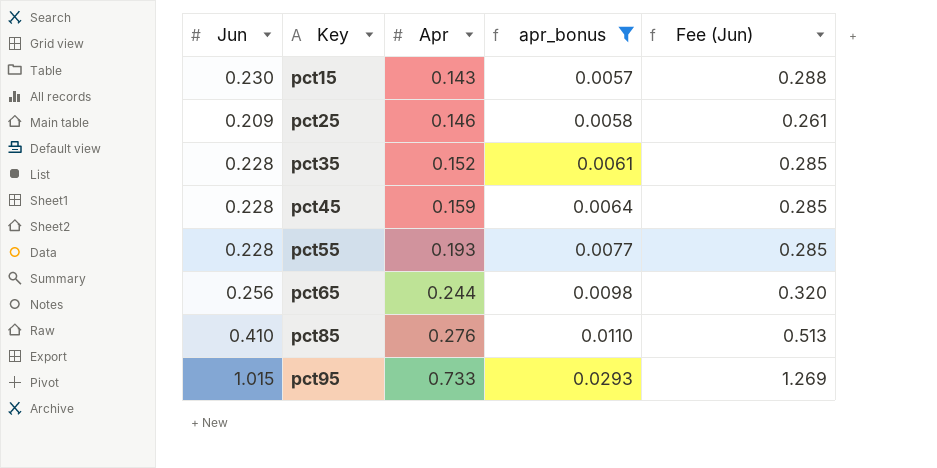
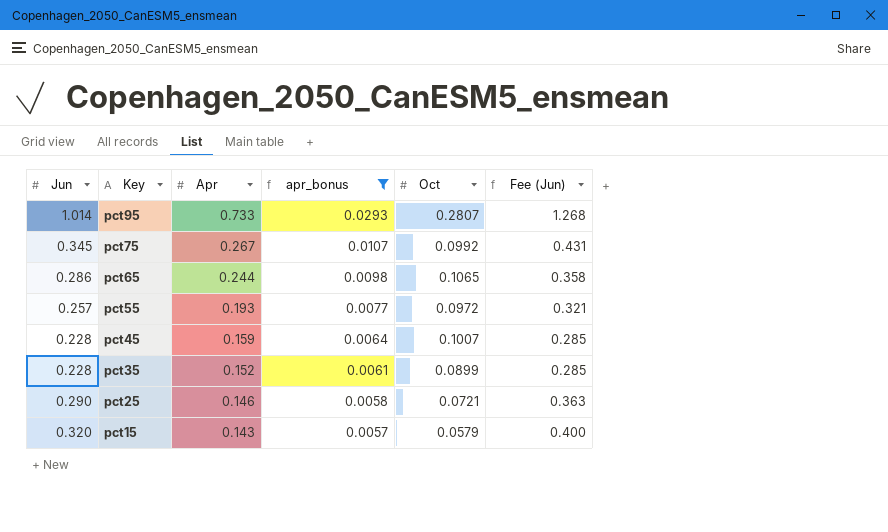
row order: Key ascending -> Key descending
column Oct | position: none -> 5
row pct85: 0.410 | 0.276 | 0.0110 | 0.513 -> none
pct95 | Jun: 1.015 -> 1.014
pct95 | Fee (Jun): 1.269 -> 1.268
row pct75: none -> 0.345 | 0.267 | 0.0107 | 0.0992 | 0.431
pct65 | Jun: 0.256 -> 0.286
pct65 | Fee (Jun): 0.320 -> 0.358
pct55 | Jun: 0.228 -> 0.257
pct55 | Fee (Jun): 0.285 -> 0.321
pct25 | Jun: 0.209 -> 0.290
pct25 | Fee (Jun): 0.261 -> 0.363
pct15 | Jun: 0.230 -> 0.320
pct15 | Fee (Jun): 0.288 -> 0.400

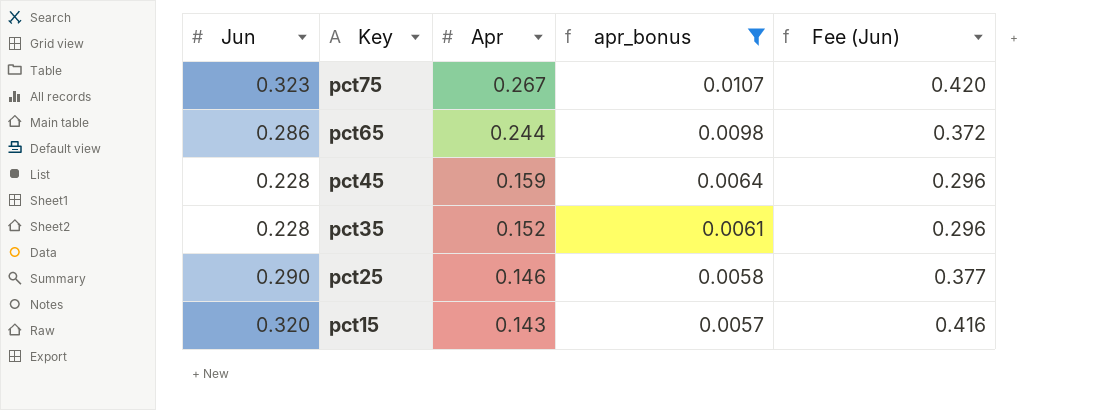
column Oct | position: 5 -> none
column Fee (Jun) | formula: [Jun] * 1.25 -> [Jun] * 1.3
row pct95: 1.014 | 0.733 | 0.0293 | 0.2807 | 1.268 -> none
row pct55: 0.257 | 0.193 | 0.0077 | 0.0972 | 0.321 -> none
pct75 | Jun: 0.345 -> 0.323

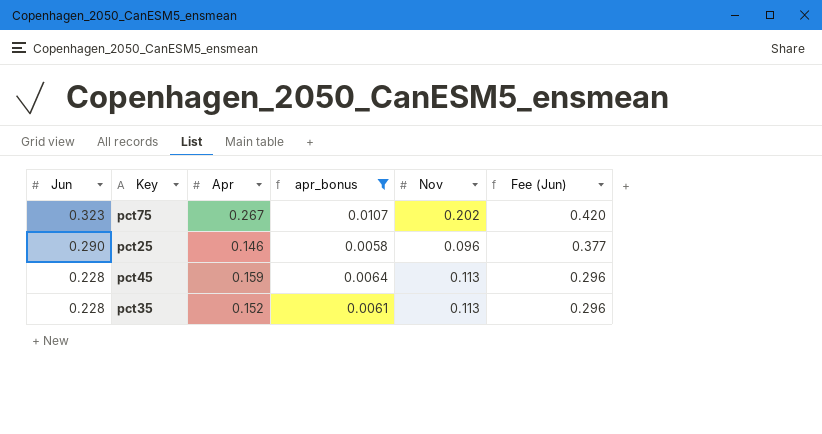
row order: Key descending -> Jun descending
column Nov | position: none -> 5
row pct65: 0.286 | 0.244 | 0.0098 | 0.372 -> none
row pct15: 0.320 | 0.143 | 0.0057 | 0.416 -> none

